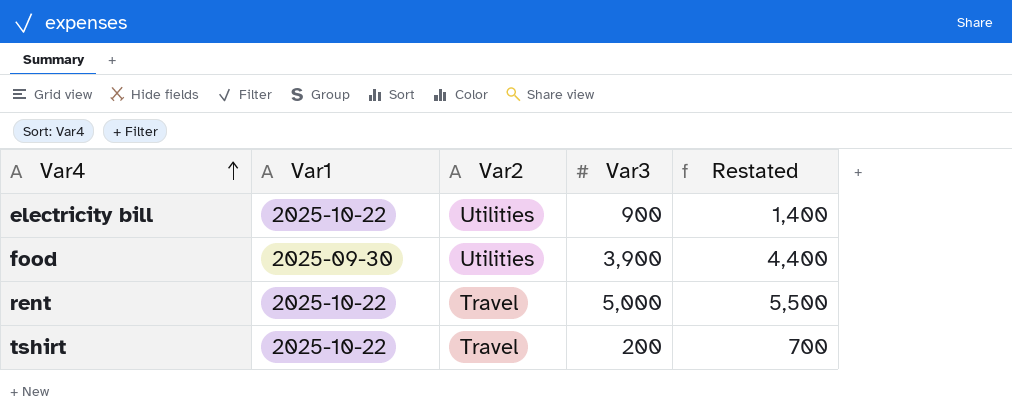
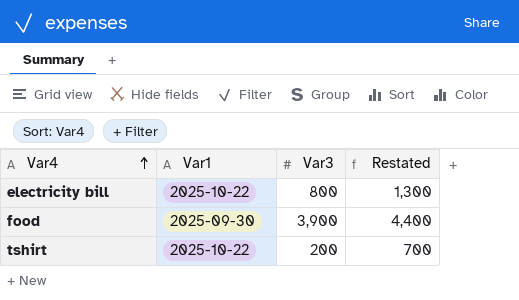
column Var2 | position: 3 -> none
row rent: 2025-10-22 | Travel | 5,000 | 5,500 -> none
electricity bill | Var3: 900 -> 800
electricity bill | Restated: 1,400 -> 1,300

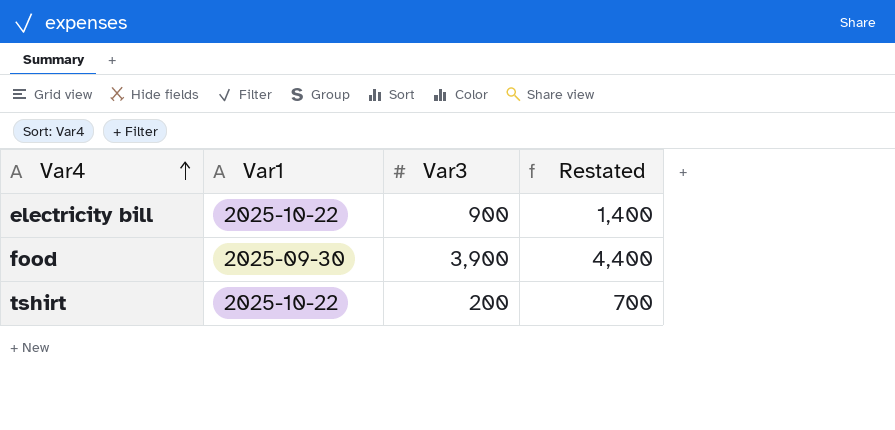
electricity bill | Var3: 800 -> 900
electricity bill | Restated: 1,300 -> 1,400

